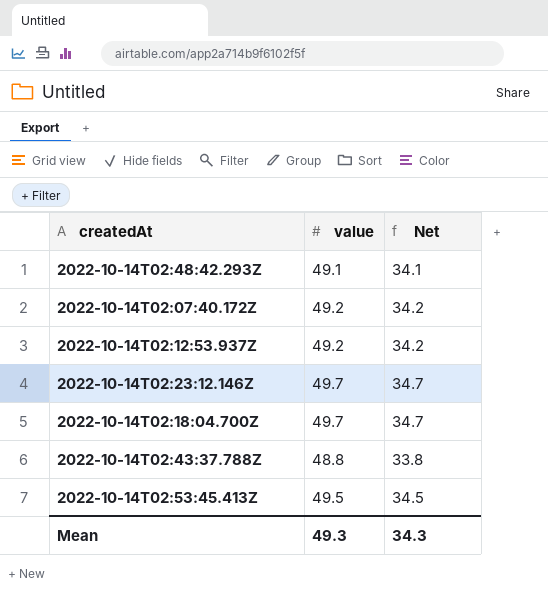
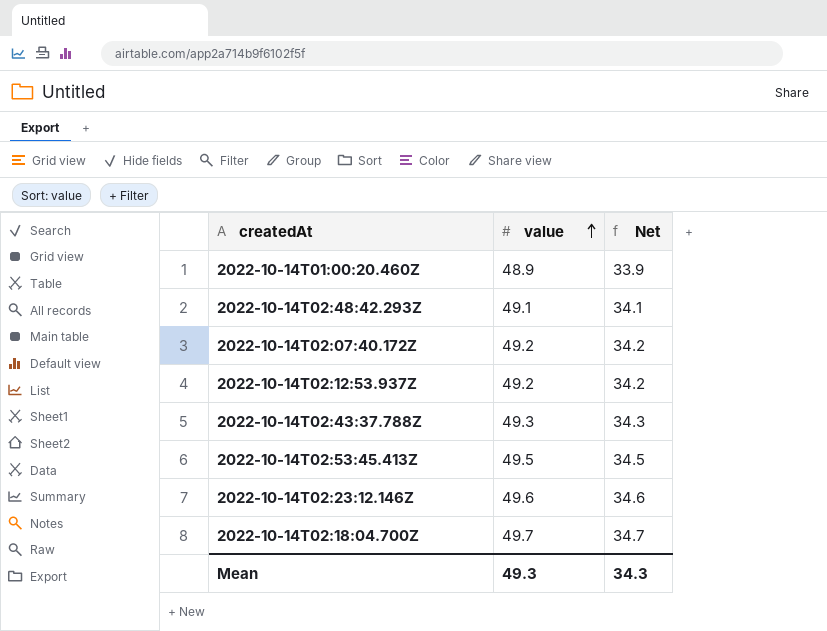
row order: none -> value ascending
row 2022-10-14T01:00:20.460Z: none -> 48.9 | 33.9
2022-10-14T02:43:37.788Z | value: 48.8 -> 49.3
2022-10-14T02:43:37.788Z | Net: 33.8 -> 34.3
2022-10-14T02:23:12.146Z | value: 49.7 -> 49.6
2022-10-14T02:23:12.146Z | Net: 34.7 -> 34.6

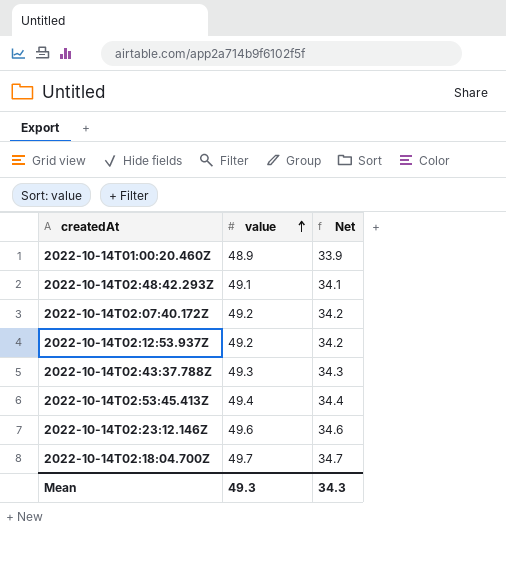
2022-10-14T02:53:45.413Z | value: 49.5 -> 49.4
2022-10-14T02:53:45.413Z | Net: 34.5 -> 34.4

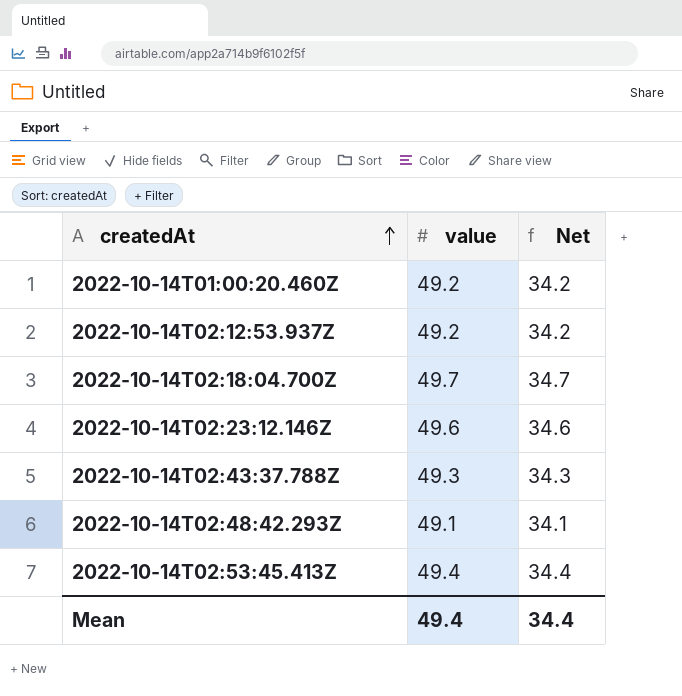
row order: value ascending -> createdAt ascending
row 2022-10-14T02:07:40.172Z: 49.2 | 34.2 -> none
2022-10-14T01:00:20.460Z | value: 48.9 -> 49.2
2022-10-14T01:00:20.460Z | Net: 33.9 -> 34.2
Mean | value: 49.3 -> 49.4
Mean | Net: 34.3 -> 34.4

